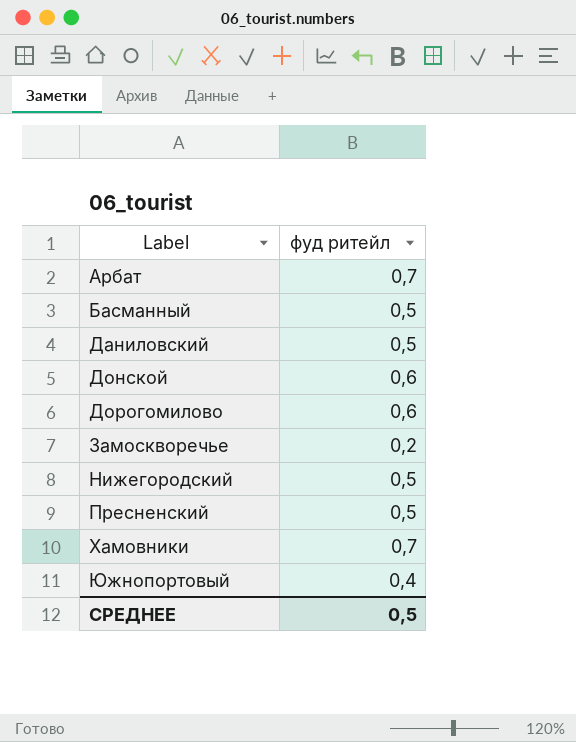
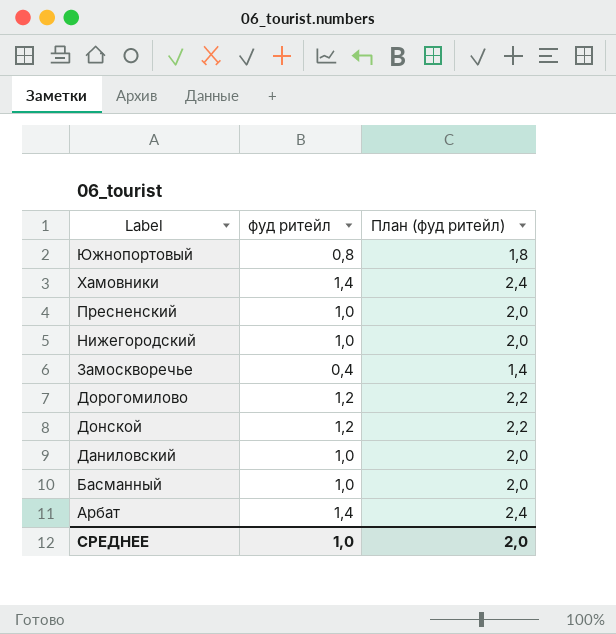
row order: Label ascending -> Label descending
column План (фуд ритейл) | formula: none -> [фуд ритейл] + 1
Южнопортовый | фуд ритейл: 0,4 -> 0,8
Хамовники | фуд ритейл: 0,7 -> 1,4
Пресненский | фуд ритейл: 0,5 -> 1,0
Нижегородский | фуд ритейл: 0,5 -> 1,0
Замоскворечье | фуд ритейл: 0,2 -> 0,4
Дорогомилово | фуд ритейл: 0,6 -> 1,2
Донской | фуд ритейл: 0,6 -> 1,2
Даниловский | фуд ритейл: 0,5 -> 1,0
Басманный | фуд ритейл: 0,5 -> 1,0
Арбат | фуд ритейл: 0,7 -> 1,4
СРЕДНЕЕ | фуд ритейл: 0,5 -> 1,0

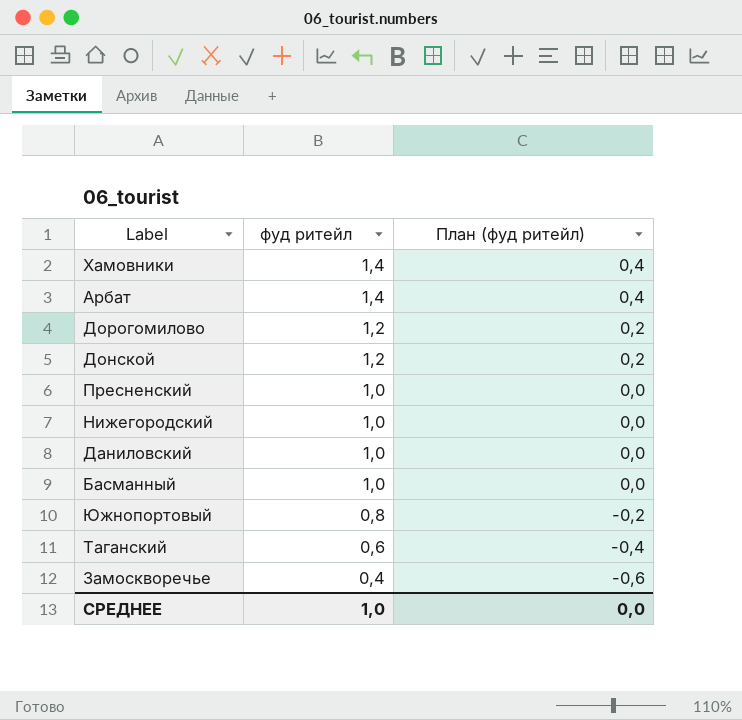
row order: Label descending -> фуд ритейл descending
column План (фуд ритейл) | formula: [фуд ритейл] + 1 -> [фуд ритейл] - 1
row Таганский: none -> 0,6 | -0,4
СРЕДНЕЕ | План (фуд ритейл): 2,0 -> 0,0

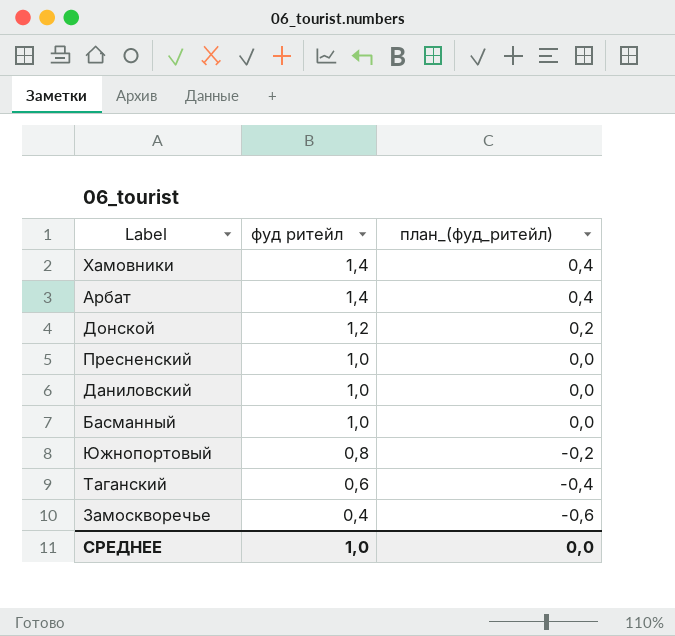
column name: План (фуд ритейл) -> план_(фуд_ритейл)
row Дорогомилово: 1,2 | 0,2 -> none
row Нижегородский: 1,0 | 0,0 -> none

